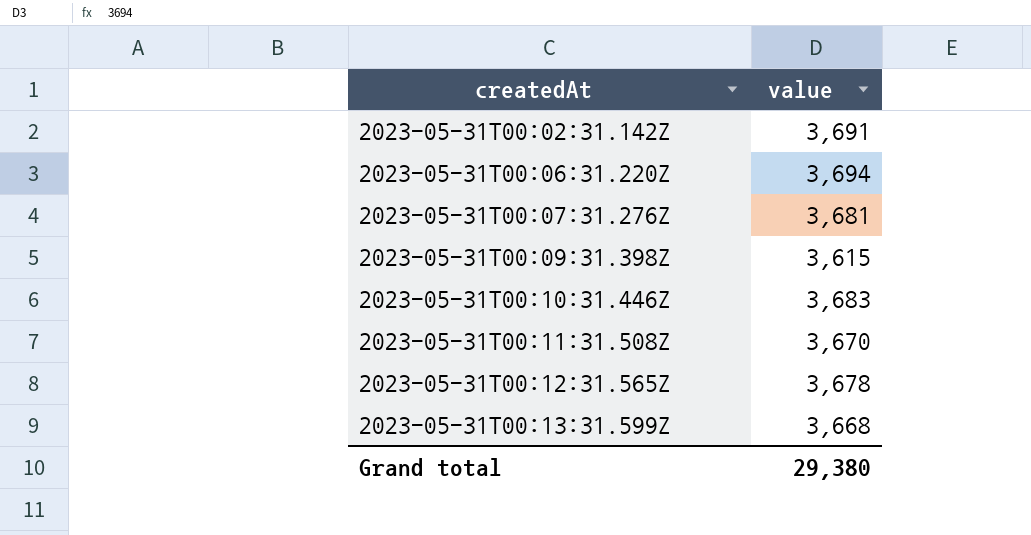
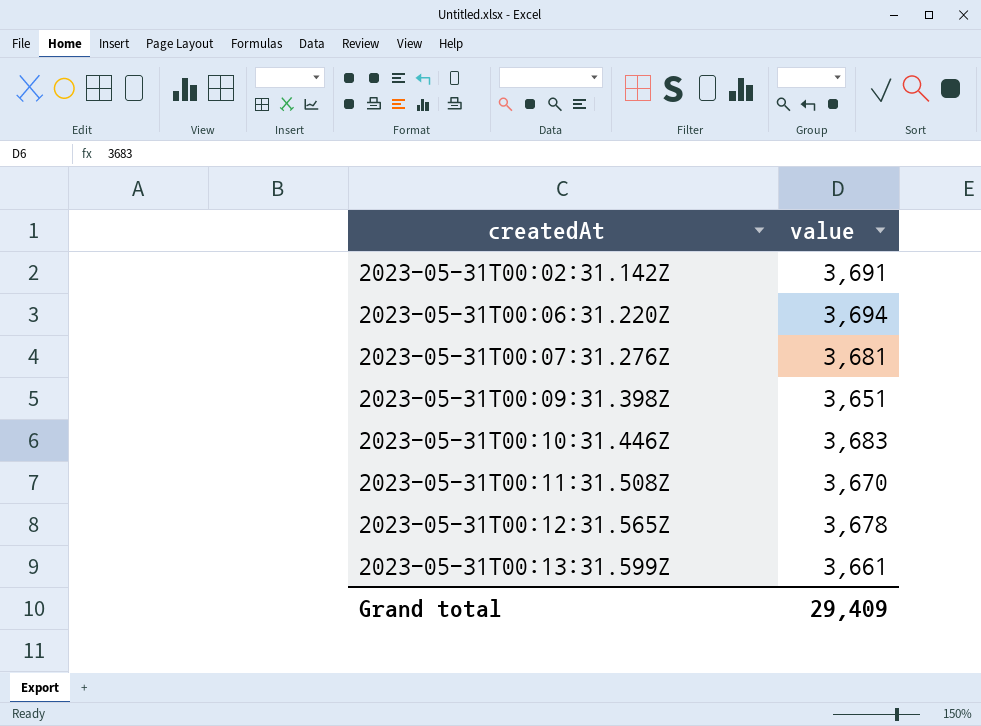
2023-05-31T00:09:31.398Z | value: 3,615 -> 3,651
2023-05-31T00:13:31.599Z | value: 3,668 -> 3,661
Grand total | value: 29,380 -> 29,409

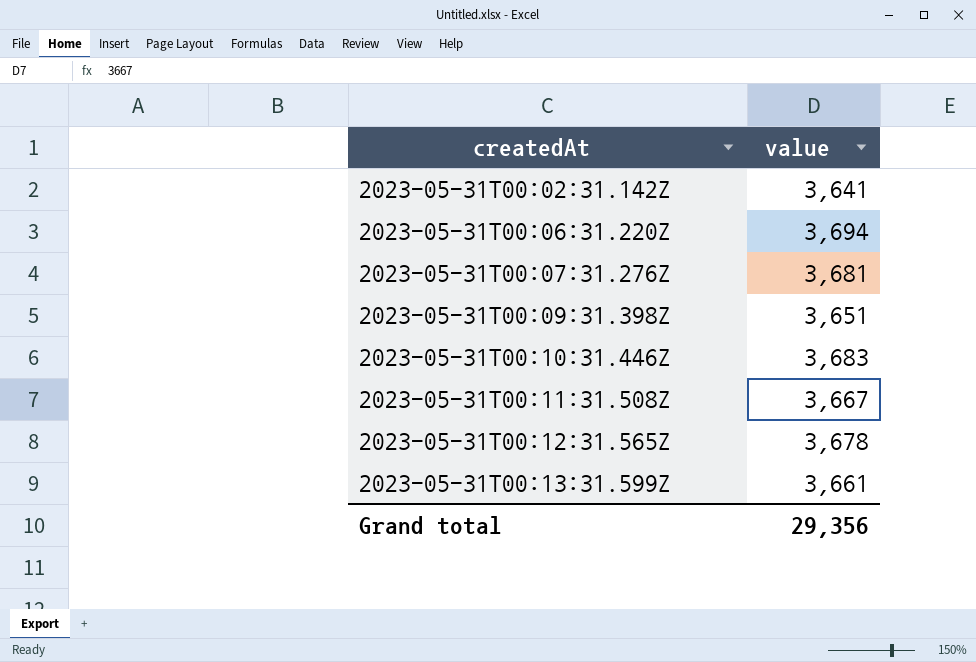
2023-05-31T00:02:31.142Z | value: 3,691 -> 3,641
2023-05-31T00:11:31.508Z | value: 3,670 -> 3,667
Grand total | value: 29,409 -> 29,356

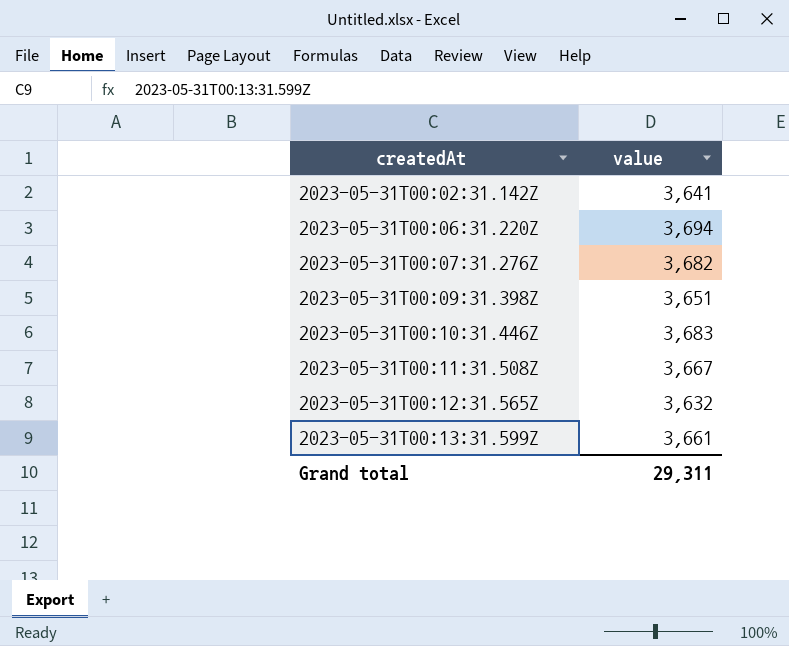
2023-05-31T00:07:31.276Z | value: 3,681 -> 3,682
2023-05-31T00:12:31.565Z | value: 3,678 -> 3,632
Grand total | value: 29,356 -> 29,311

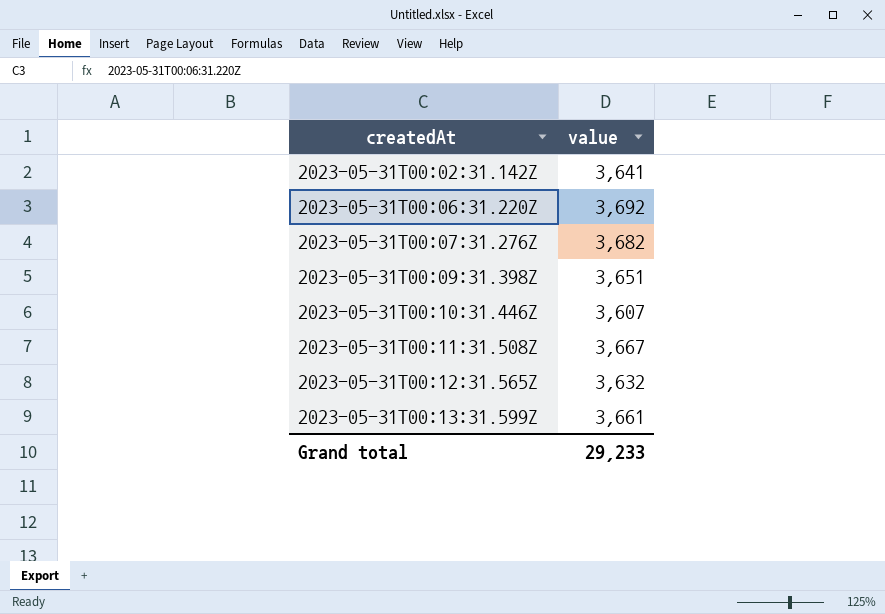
2023-05-31T00:06:31.220Z | value: 3,694 -> 3,692
2023-05-31T00:10:31.446Z | value: 3,683 -> 3,607
Grand total | value: 29,311 -> 29,233

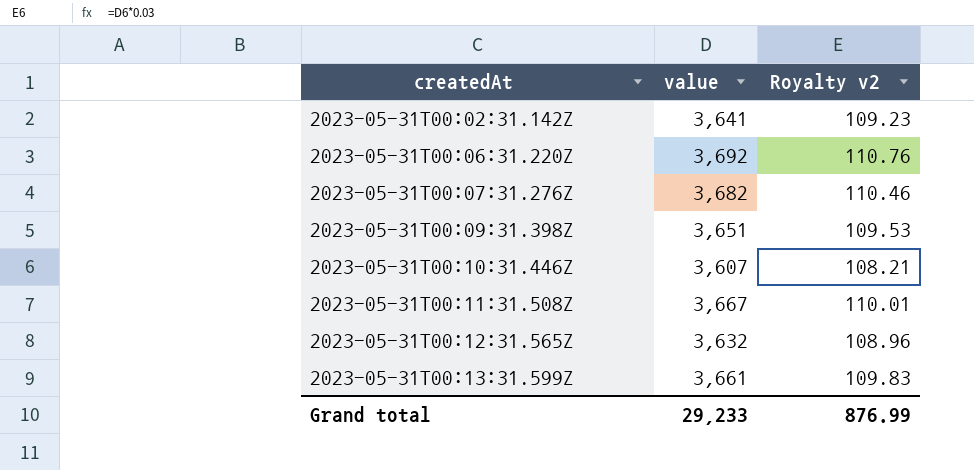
column Royalty v2 | formula: none -> [value] * 0.03

